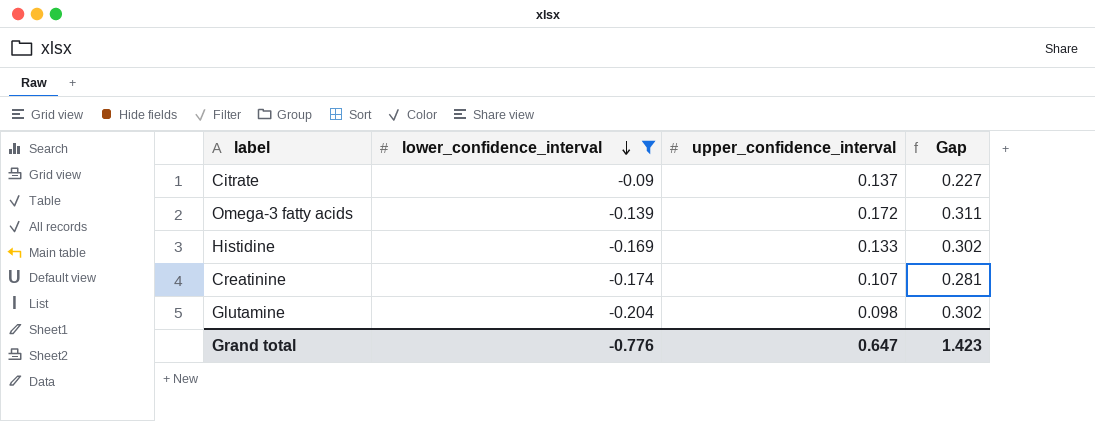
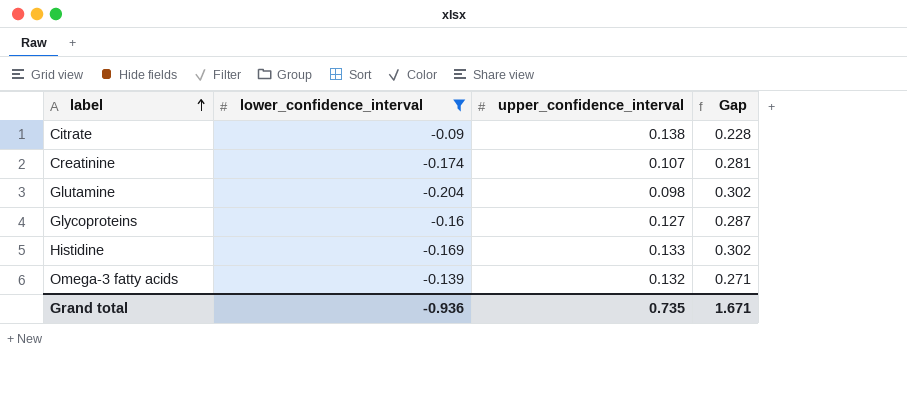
row order: lower_confidence_interval descending -> label ascending
Citrate | upper_confidence_interval: 0.137 -> 0.138
Citrate | Gap: 0.227 -> 0.228
row Glycoproteins: none -> -0.16 | 0.127 | 0.287
Omega-3 fatty acids | upper_confidence_interval: 0.172 -> 0.132
Omega-3 fatty acids | Gap: 0.311 -> 0.271
Grand total | lower_confidence_interval: -0.776 -> -0.936
Grand total | upper_confidence_interval: 0.647 -> 0.735
Grand total | Gap: 1.423 -> 1.671

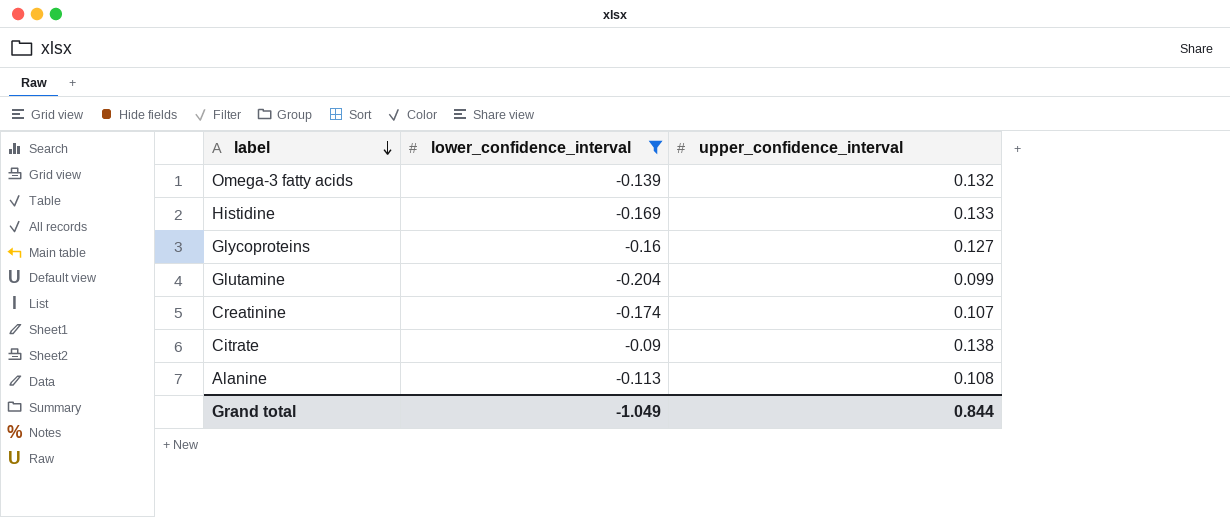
row order: label ascending -> label descending
column Gap | formula: [upper_confidence_interval] - [lower_confidence_interval] -> none
Glutamine | upper_confidence_interval: 0.098 -> 0.099
row Alanine: none -> -0.113 | 0.108
Grand total | lower_confidence_interval: -0.936 -> -1.049
Grand total | upper_confidence_interval: 0.735 -> 0.844

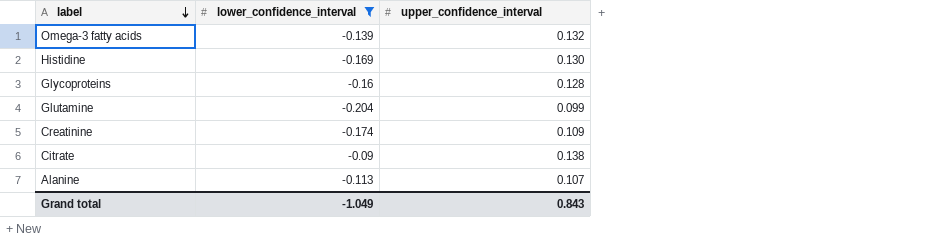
Histidine | upper_confidence_interval: 0.133 -> 0.130
Glycoproteins | upper_confidence_interval: 0.127 -> 0.128
Creatinine | upper_confidence_interval: 0.107 -> 0.109
Alanine | upper_confidence_interval: 0.108 -> 0.107
Grand total | upper_confidence_interval: 0.844 -> 0.843

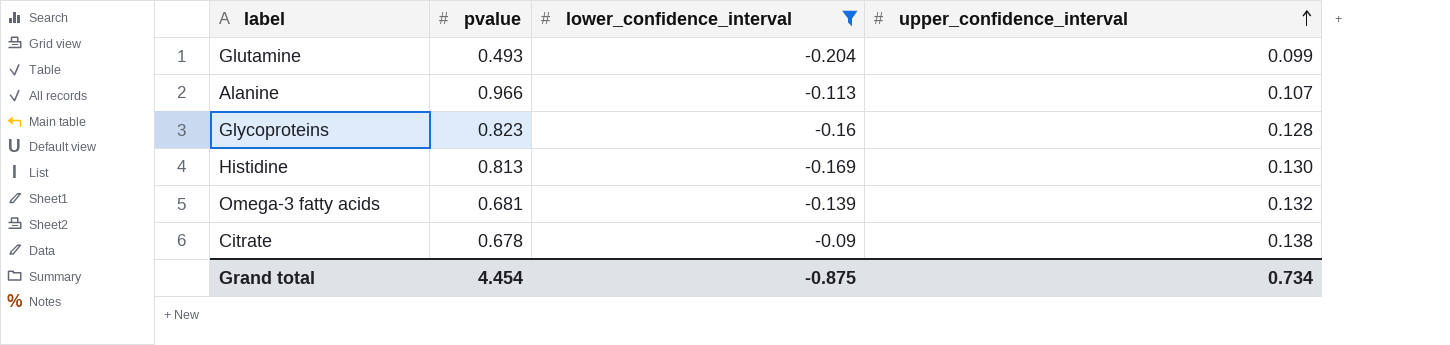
row order: label descending -> upper_confidence_interval ascending
column pvalue | position: none -> 2
row Creatinine: -0.174 | 0.109 -> none
Grand total | lower_confidence_interval: -1.049 -> -0.875
Grand total | upper_confidence_interval: 0.843 -> 0.734

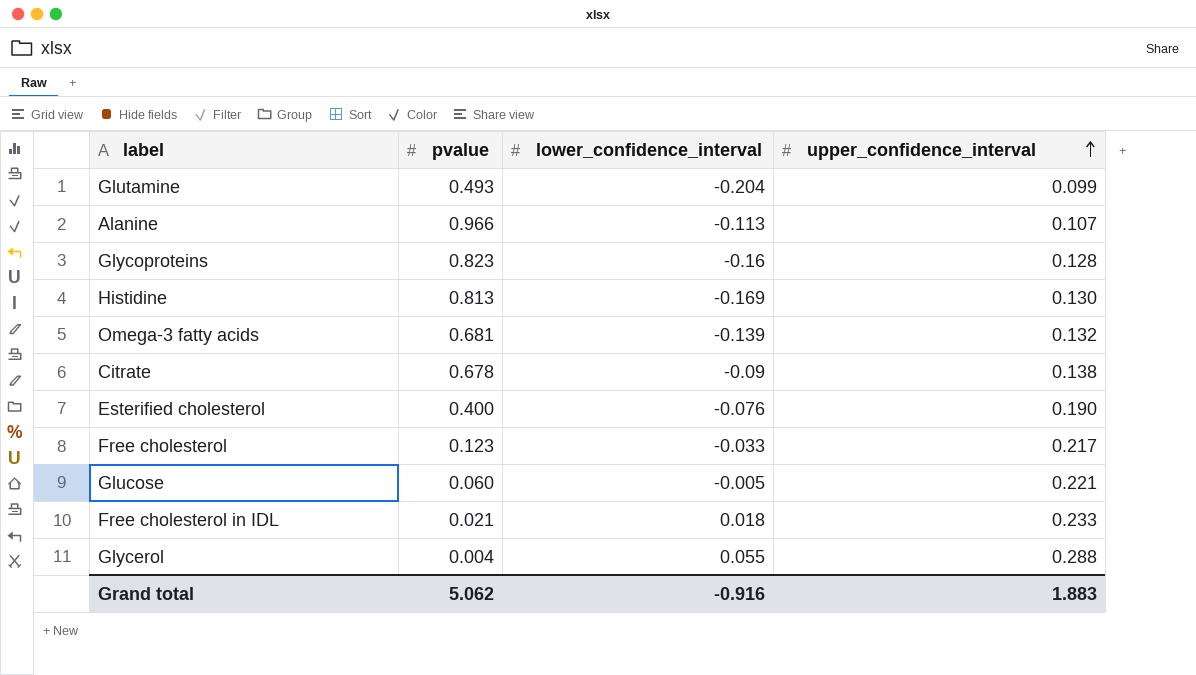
filter: lower_confidence_interval <= -0.09 -> none
Grand total | pvalue: 4.454 -> 5.062
Grand total | lower_confidence_interval: -0.875 -> -0.916
Grand total | upper_confidence_interval: 0.734 -> 1.883

